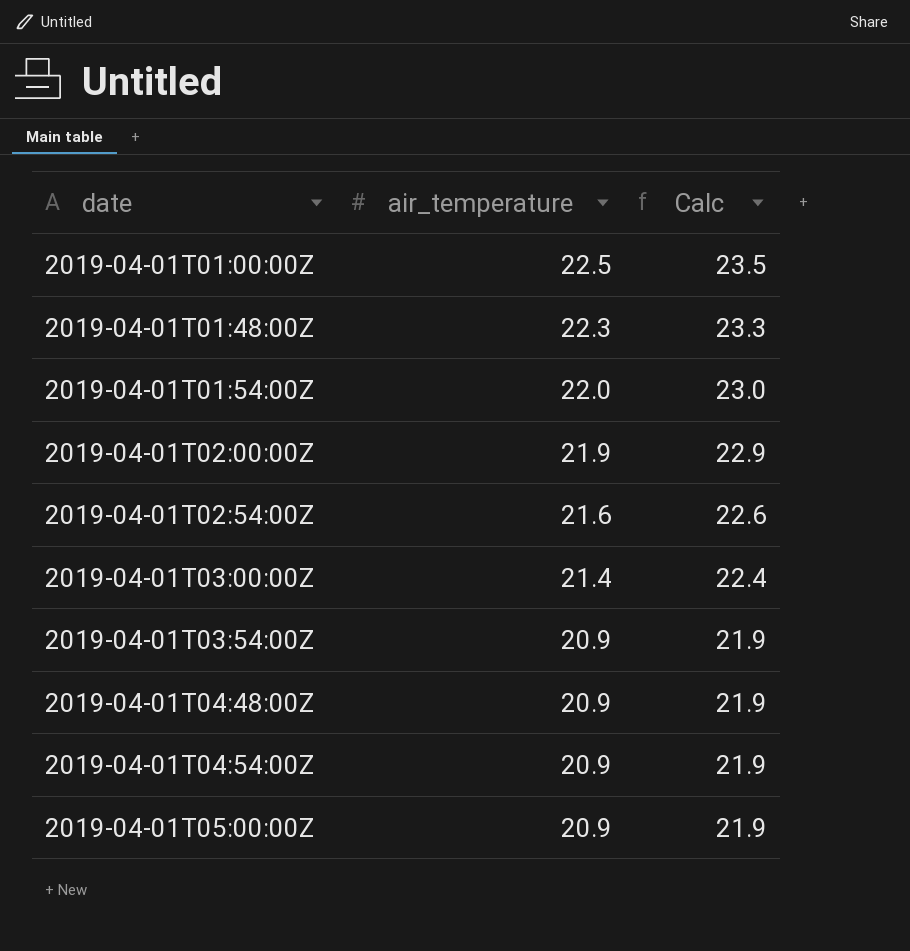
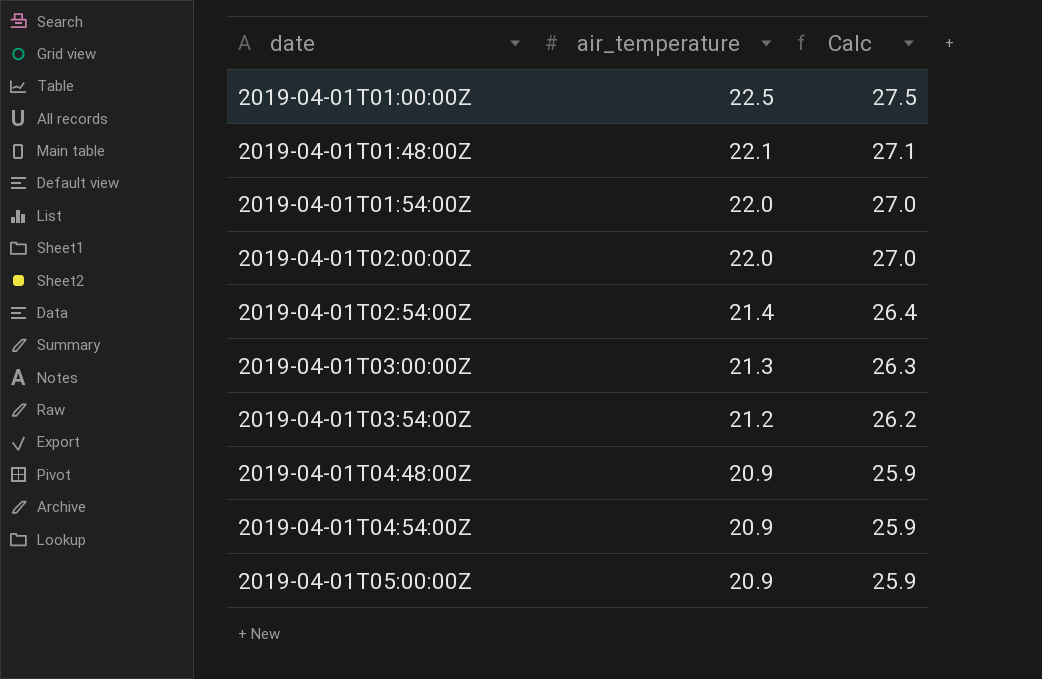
column Calc | formula: [air_temperature] + 1 -> [air_temperature] + 5
2019-04-01T01:48:00Z | air_temperature: 22.3 -> 22.1
2019-04-01T02:00:00Z | air_temperature: 21.9 -> 22.0
2019-04-01T02:54:00Z | air_temperature: 21.6 -> 21.4
2019-04-01T03:00:00Z | air_temperature: 21.4 -> 21.3
2019-04-01T03:54:00Z | air_temperature: 20.9 -> 21.2

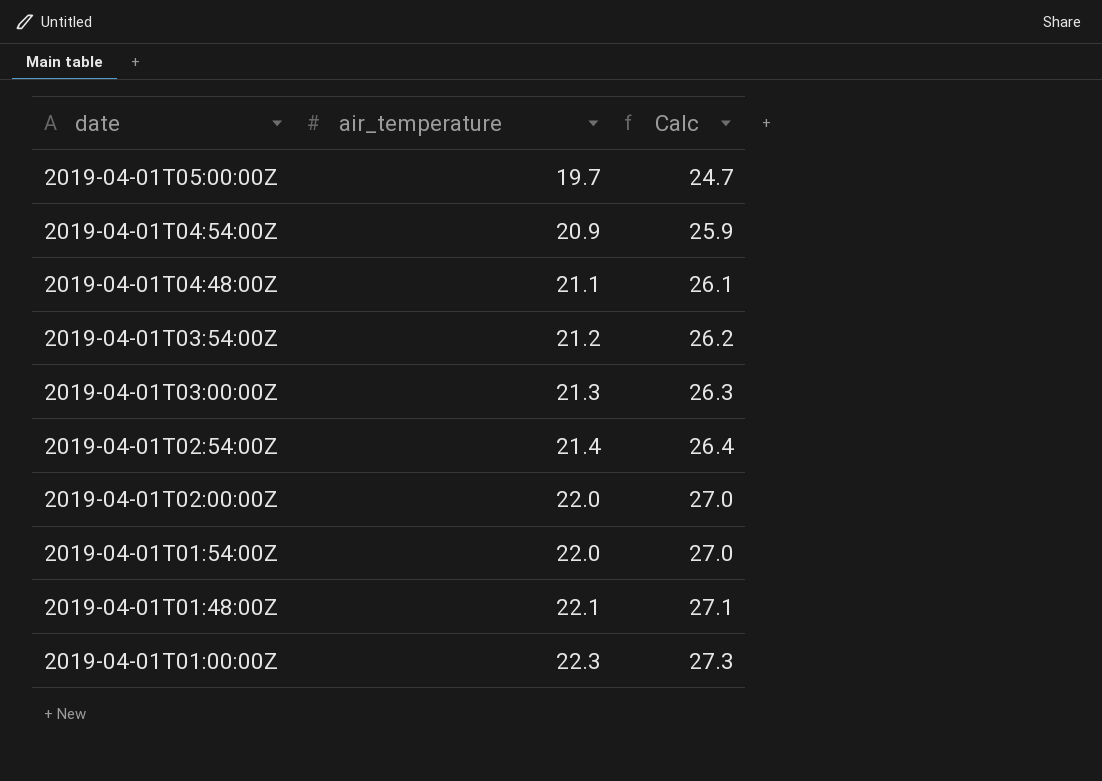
row order: date ascending -> date descending
2019-04-01T05:00:00Z | air_temperature: 20.9 -> 19.7
2019-04-01T05:00:00Z | Calc: 25.9 -> 24.7
2019-04-01T04:48:00Z | air_temperature: 20.9 -> 21.1
2019-04-01T04:48:00Z | Calc: 25.9 -> 26.1
2019-04-01T01:00:00Z | air_temperature: 22.5 -> 22.3
2019-04-01T01:00:00Z | Calc: 27.5 -> 27.3

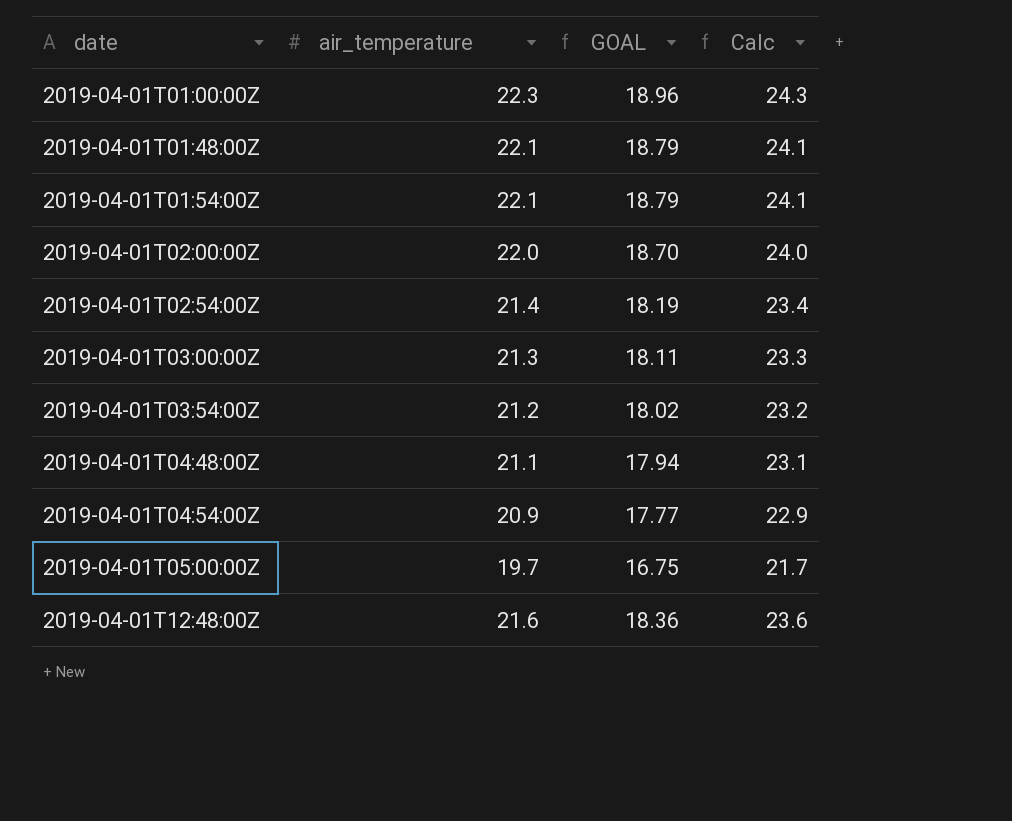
row order: date descending -> date ascending
column GOAL | formula: none -> [air_temperature] * 0.85
column Calc | formula: [air_temperature] + 5 -> [air_temperature] + 2
2019-04-01T01:54:00Z | air_temperature: 22.0 -> 22.1
row 2019-04-01T12:48:00Z: none -> 21.6 | 18.36 | 23.6

